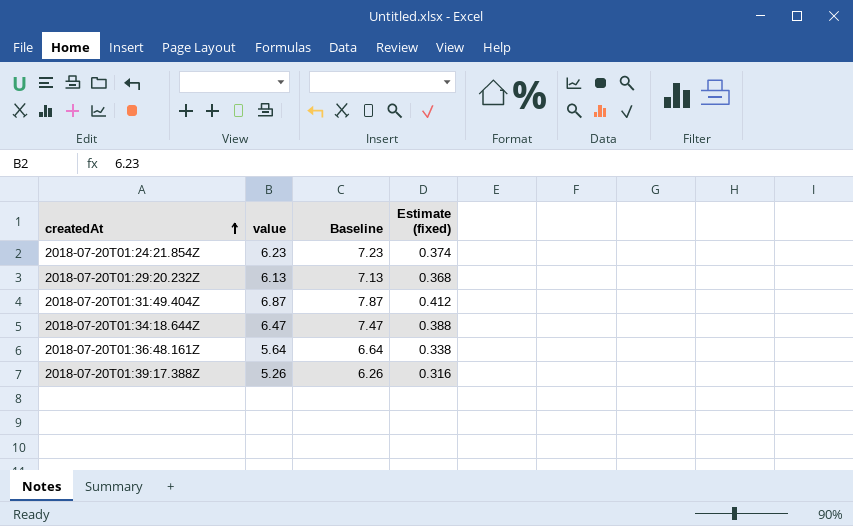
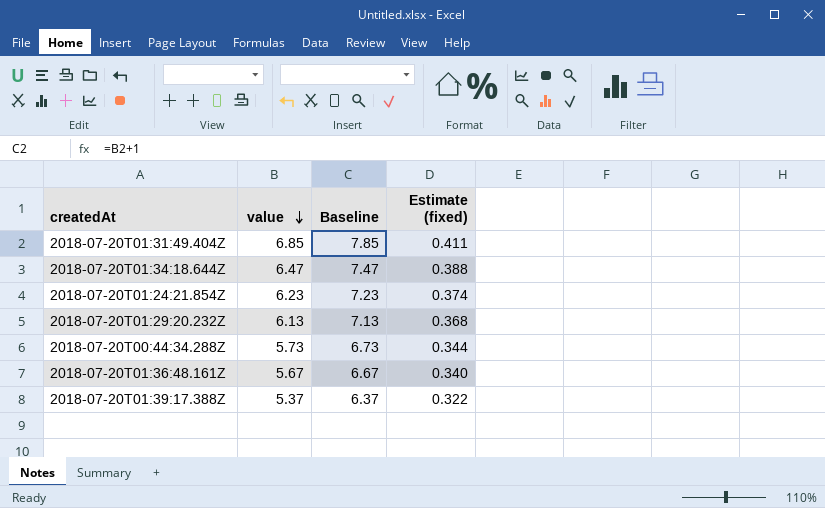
row order: createdAt ascending -> value descending
2018-07-20T01:31:49.404Z | value: 6.87 -> 6.85
2018-07-20T01:31:49.404Z | Baseline: 7.87 -> 7.85
2018-07-20T01:31:49.404Z | Estimate (fixed): 0.412 -> 0.411
row 2018-07-20T00:44:34.288Z: none -> 5.73 | 6.73 | 0.344
2018-07-20T01:36:48.161Z | value: 5.64 -> 5.67
2018-07-20T01:36:48.161Z | Baseline: 6.64 -> 6.67
2018-07-20T01:36:48.161Z | Estimate (fixed): 0.338 -> 0.340
2018-07-20T01:39:17.388Z | value: 5.26 -> 5.37
2018-07-20T01:39:17.388Z | Baseline: 6.26 -> 6.37
2018-07-20T01:39:17.388Z | Estimate (fixed): 0.316 -> 0.322

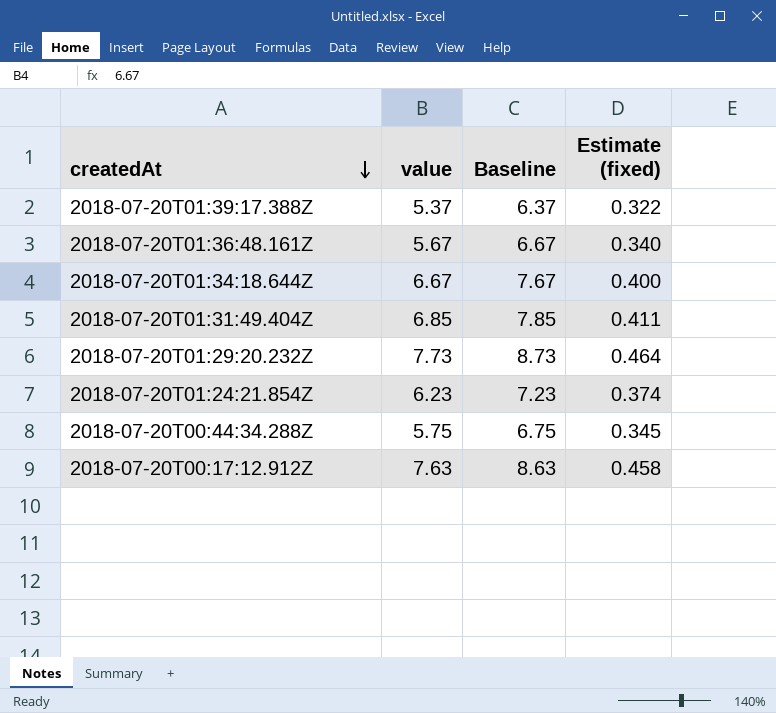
row order: value descending -> createdAt descending
2018-07-20T01:34:18.644Z | value: 6.47 -> 6.67
2018-07-20T01:34:18.644Z | Baseline: 7.47 -> 7.67
2018-07-20T01:34:18.644Z | Estimate (fixed): 0.388 -> 0.400
2018-07-20T01:29:20.232Z | value: 6.13 -> 7.73
2018-07-20T01:29:20.232Z | Baseline: 7.13 -> 8.73
2018-07-20T01:29:20.232Z | Estimate (fixed): 0.368 -> 0.464
2018-07-20T00:44:34.288Z | value: 5.73 -> 5.75
2018-07-20T00:44:34.288Z | Baseline: 6.73 -> 6.75
2018-07-20T00:44:34.288Z | Estimate (fixed): 0.344 -> 0.345
row 2018-07-20T00:17:12.912Z: none -> 7.63 | 8.63 | 0.458

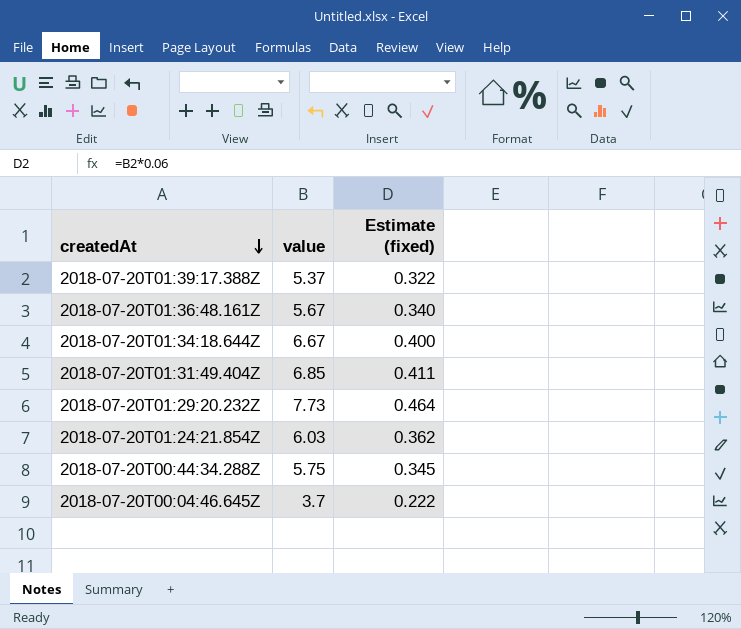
column Baseline | formula: [value] + 1 -> none
row 2018-07-20T00:17:12.912Z: 7.63 | 8.63 | 0.458 -> none
2018-07-20T01:24:21.854Z | value: 6.23 -> 6.03
2018-07-20T01:24:21.854Z | Estimate (fixed): 0.374 -> 0.362
row 2018-07-20T00:04:46.645Z: none -> 3.7 | 0.222

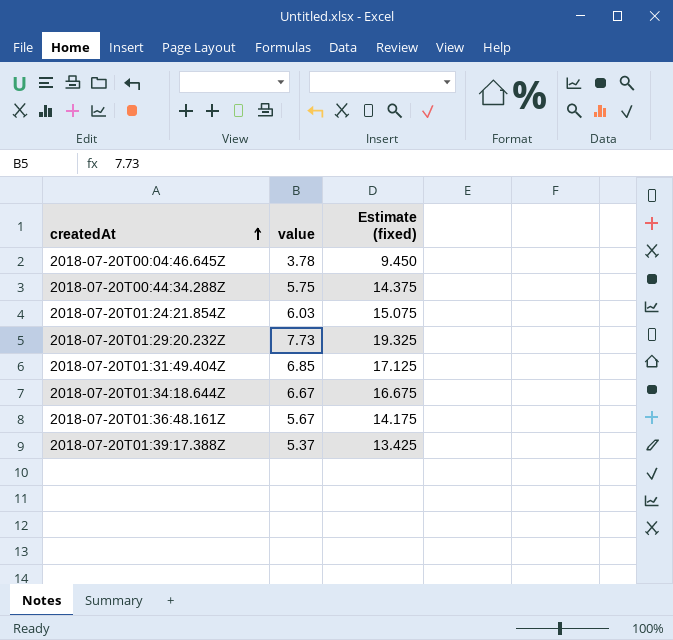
row order: createdAt descending -> createdAt ascending
column Estimate (fixed) | formula: [value] * 0.06 -> [value] * 2.5
2018-07-20T00:04:46.645Z | value: 3.7 -> 3.78

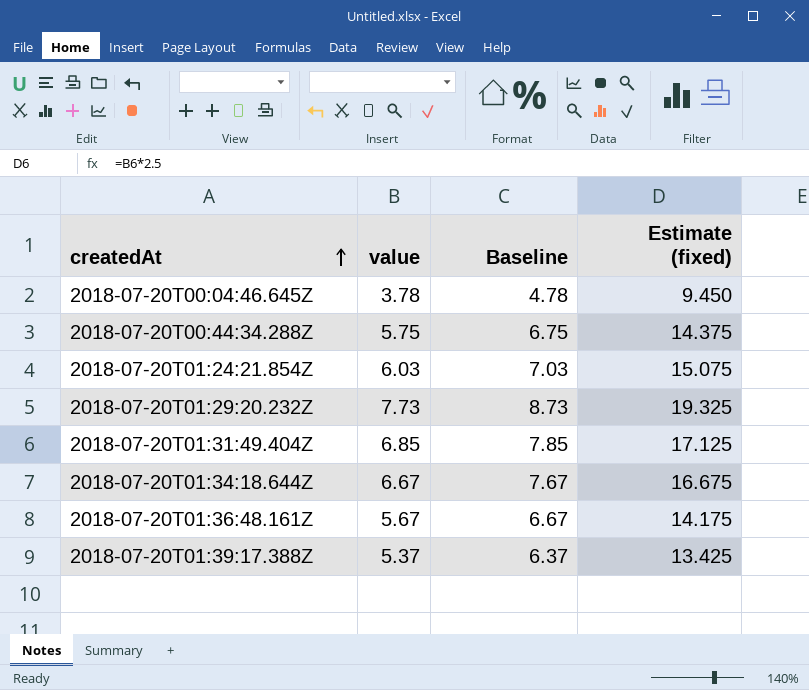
column Baseline | formula: none -> [value] + 1

